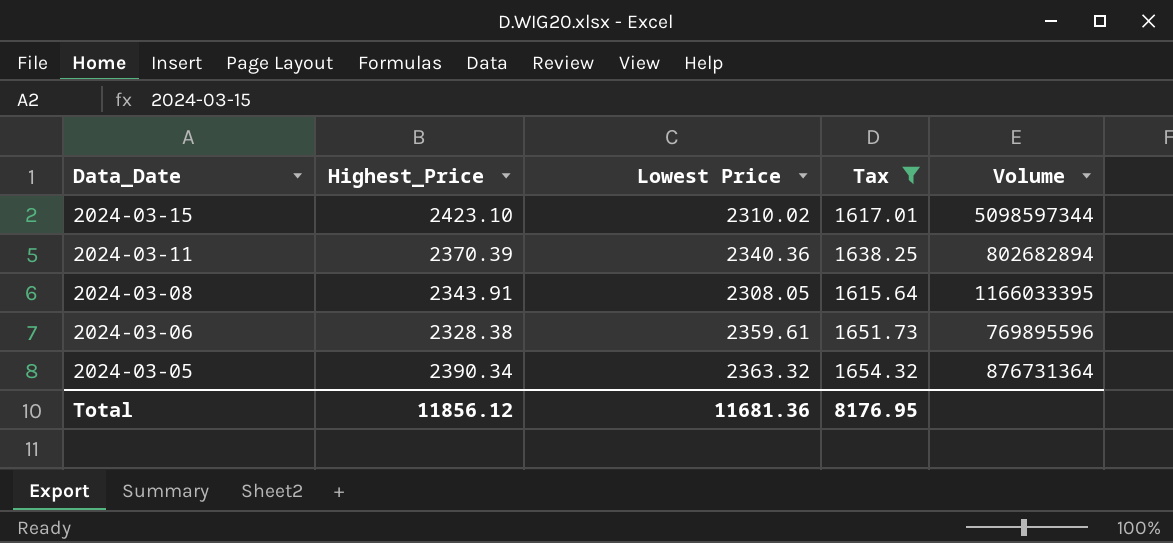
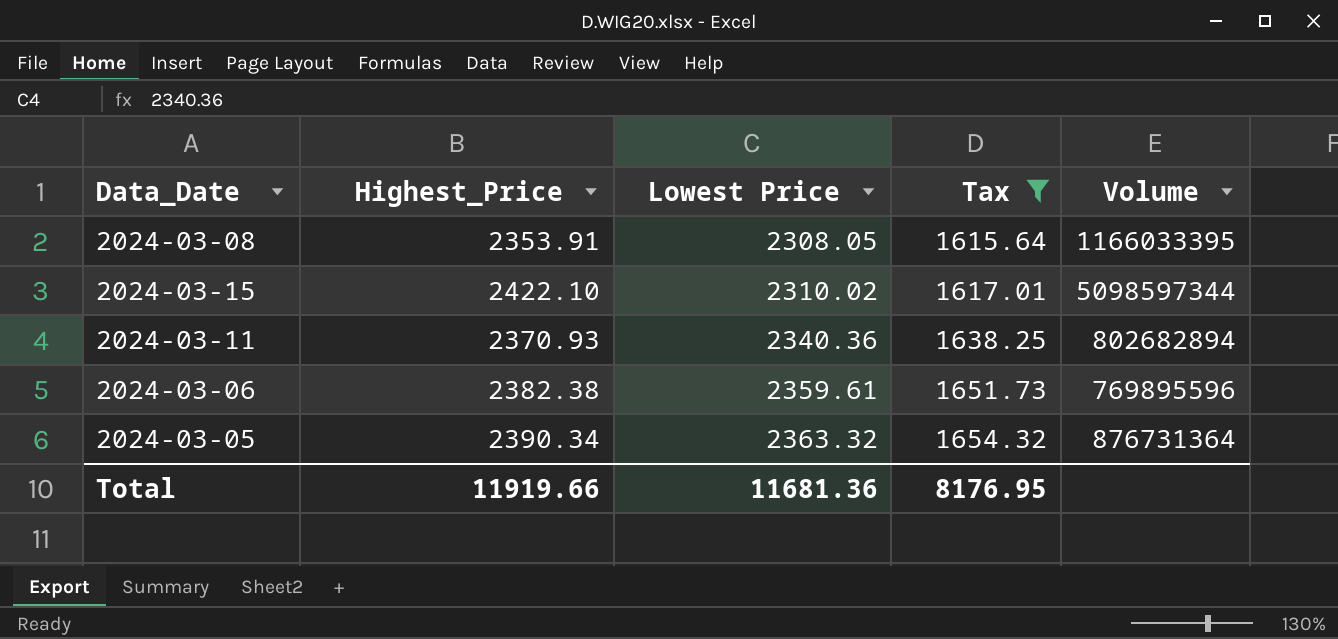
row order: Data_Date descending -> Lowest Price ascending
2024-03-08 | Highest_Price: 2343.91 -> 2353.91
2024-03-15 | Highest_Price: 2423.10 -> 2422.10
2024-03-11 | Highest_Price: 2370.39 -> 2370.93
2024-03-06 | Highest_Price: 2328.38 -> 2382.38
Total | Highest_Price: 11856.12 -> 11919.66

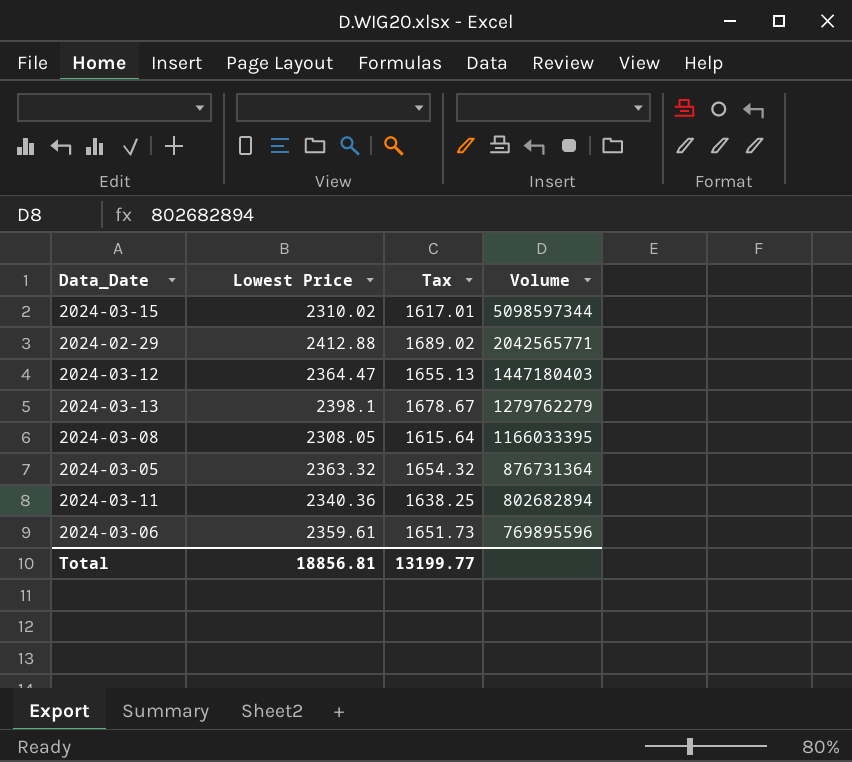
filter: Tax <= 1654.32 -> none
row order: Lowest Price ascending -> Volume descending
column Highest_Price | position: 2 -> none
Total | Lowest Price: 11681.36 -> 18856.81
Total | Tax: 8176.95 -> 13199.77

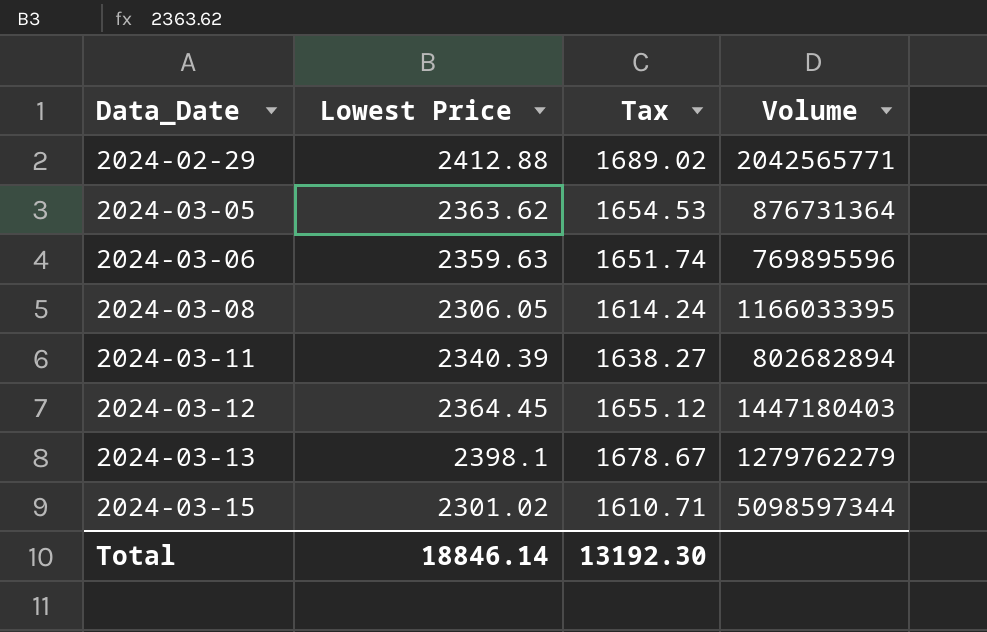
row order: Volume descending -> Data_Date ascending
2024-03-05 | Lowest Price: 2363.32 -> 2363.62
2024-03-05 | Tax: 1654.32 -> 1654.53
2024-03-06 | Lowest Price: 2359.61 -> 2359.63
2024-03-06 | Tax: 1651.73 -> 1651.74
2024-03-08 | Lowest Price: 2308.05 -> 2306.05
2024-03-08 | Tax: 1615.64 -> 1614.24
2024-03-11 | Lowest Price: 2340.36 -> 2340.39
2024-03-11 | Tax: 1638.25 -> 1638.27
2024-03-12 | Lowest Price: 2364.47 -> 2364.45
2024-03-12 | Tax: 1655.13 -> 1655.12
2024-03-15 | Lowest Price: 2310.02 -> 2301.02
2024-03-15 | Tax: 1617.01 -> 1610.71
Total | Lowest Price: 18856.81 -> 18846.14
Total | Tax: 13199.77 -> 13192.30

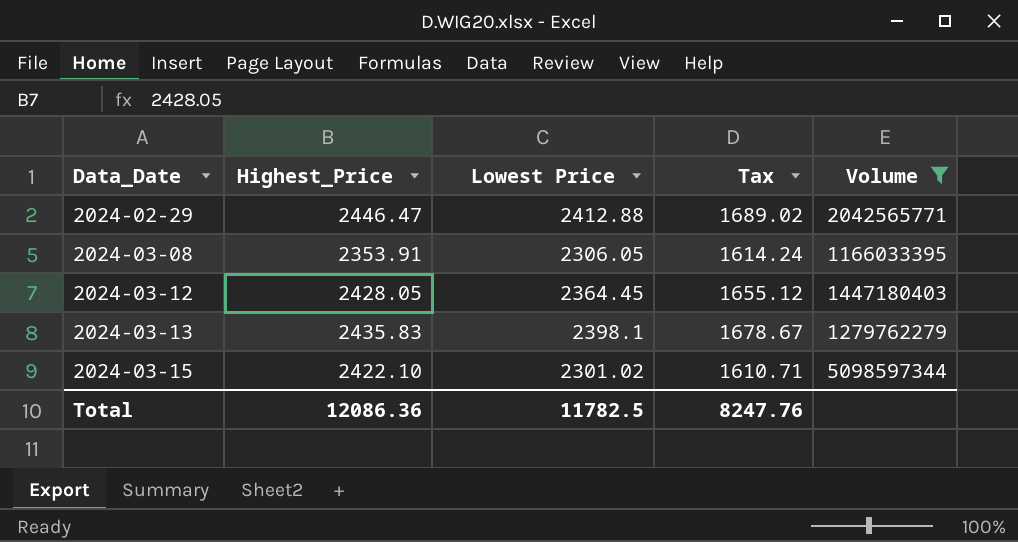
filter: none -> Volume >= 1166033395
column Highest_Price | position: none -> 2
Total | Lowest Price: 18846.14 -> 11782.5
Total | Tax: 13192.30 -> 8247.76

